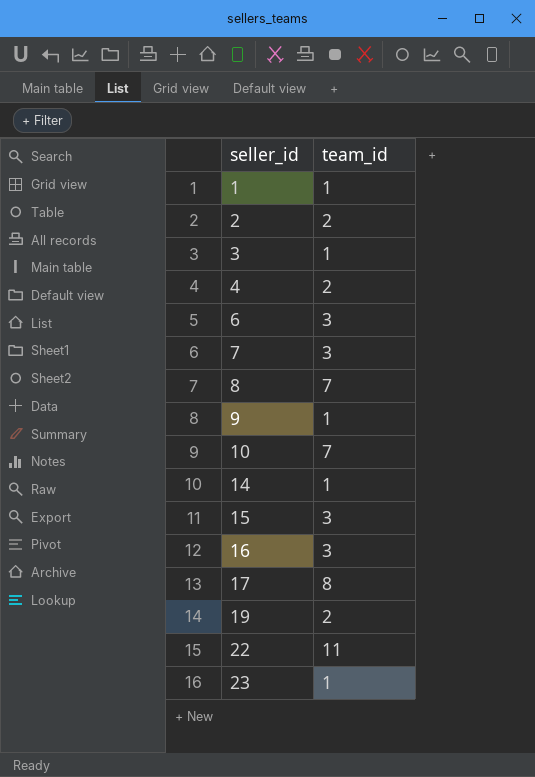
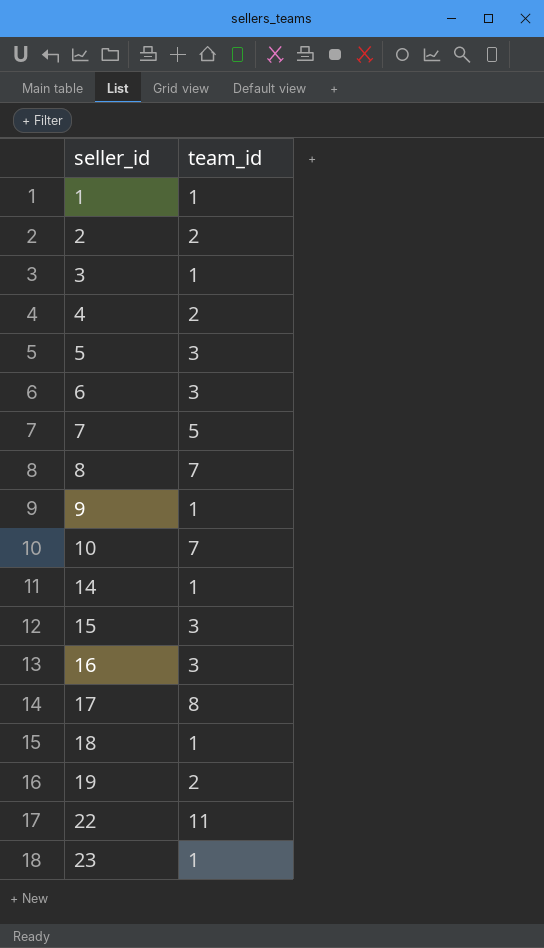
row 5: none -> 3
7 | team_id: 3 -> 5
row 18: none -> 1

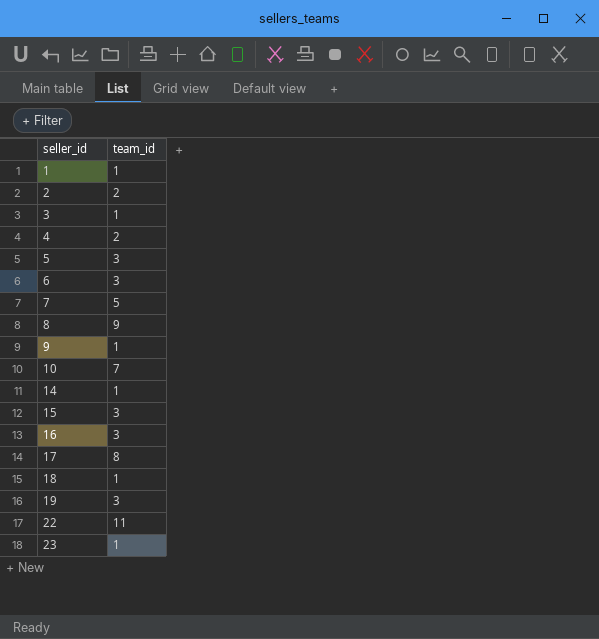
8 | team_id: 7 -> 9
19 | team_id: 2 -> 3

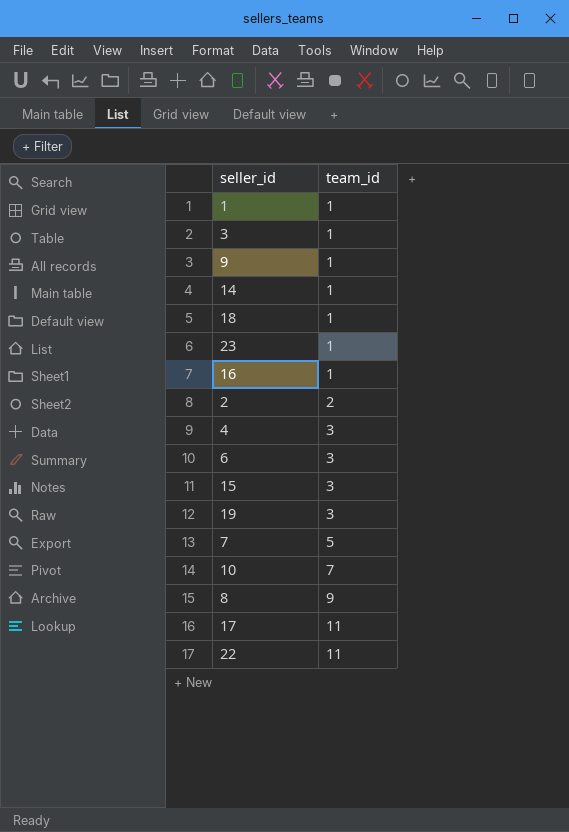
row order: seller_id ascending -> team_id ascending
row 5: 3 -> none
16 | team_id: 3 -> 1
4 | team_id: 2 -> 3
17 | team_id: 8 -> 11

